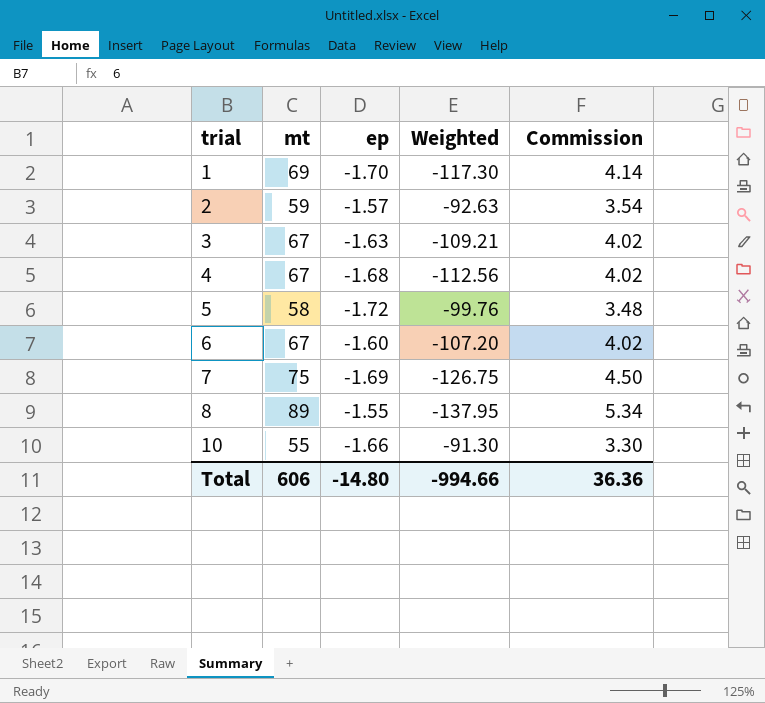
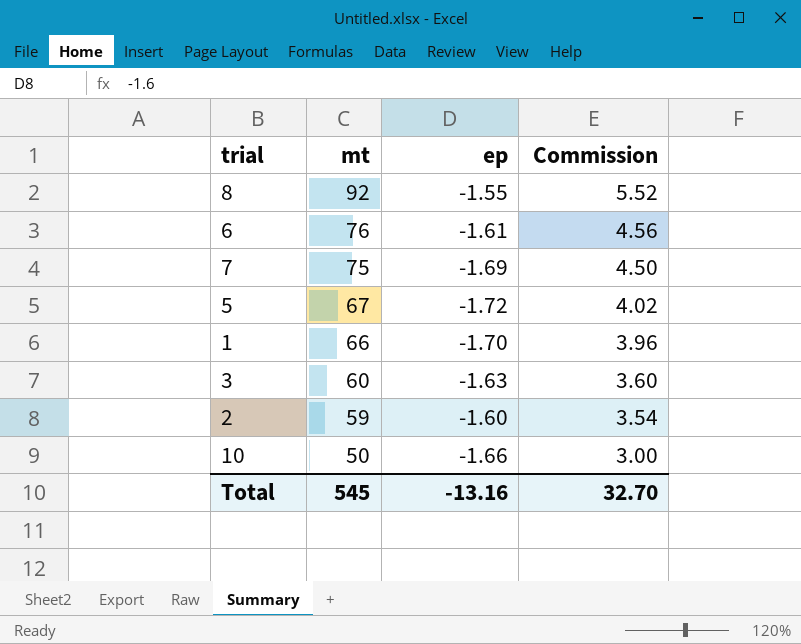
row order: trial ascending -> mt descending
column Weighted | formula: [mt] * [ep] -> none
row 4: 67 | -1.68 | -112.56 | 4.02 -> none
8 | mt: 89 -> 92
8 | Commission: 5.34 -> 5.52
6 | mt: 67 -> 76
6 | ep: -1.60 -> -1.61
6 | Commission: 4.02 -> 4.56
5 | mt: 58 -> 67
5 | Commission: 3.48 -> 4.02
1 | mt: 69 -> 66
1 | Commission: 4.14 -> 3.96
3 | mt: 67 -> 60
3 | Commission: 4.02 -> 3.60
2 | ep: -1.57 -> -1.60
10 | mt: 55 -> 50
10 | Commission: 3.30 -> 3.00
Total | mt: 606 -> 545
Total | ep: -14.80 -> -13.16
Total | Commission: 36.36 -> 32.70

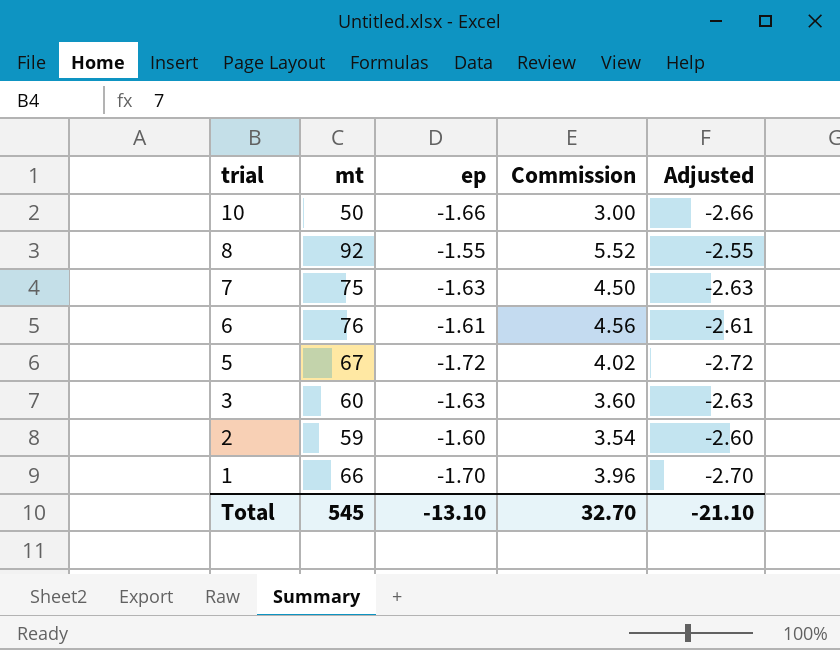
row order: mt descending -> trial descending
column Adjusted | formula: none -> [ep] - 1
7 | ep: -1.69 -> -1.63
Total | ep: -13.16 -> -13.10

